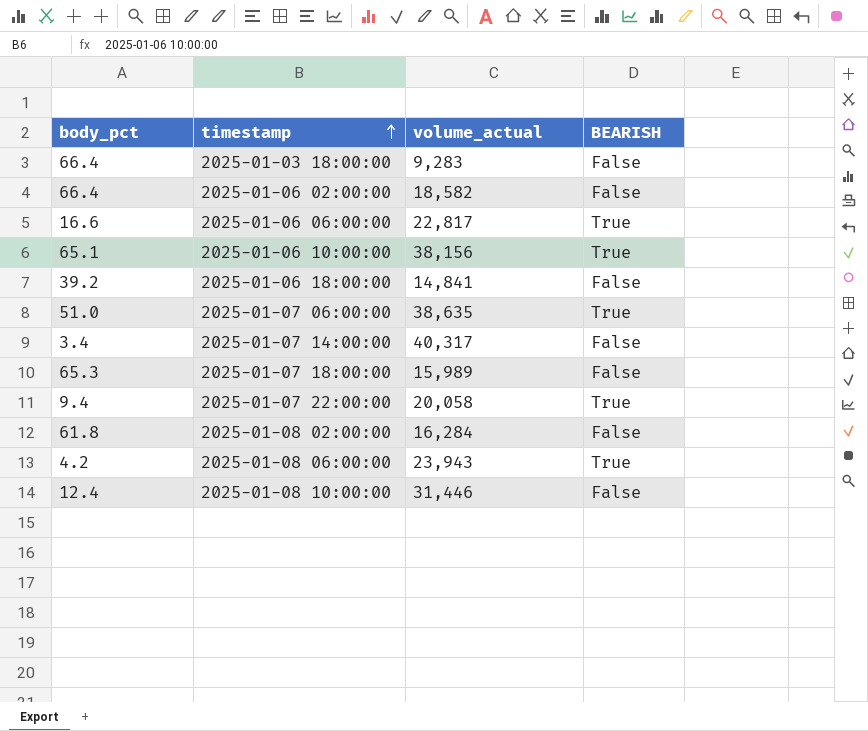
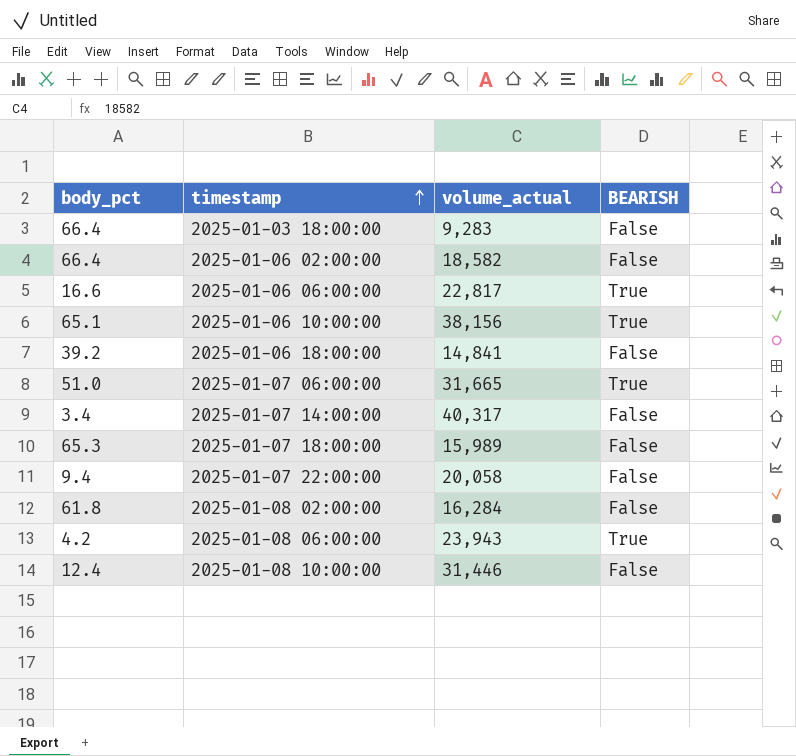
2025-01-07 06:00:00 | volume_actual: 38,635 -> 31,665
2025-01-07 22:00:00 | BEARISH: True -> False

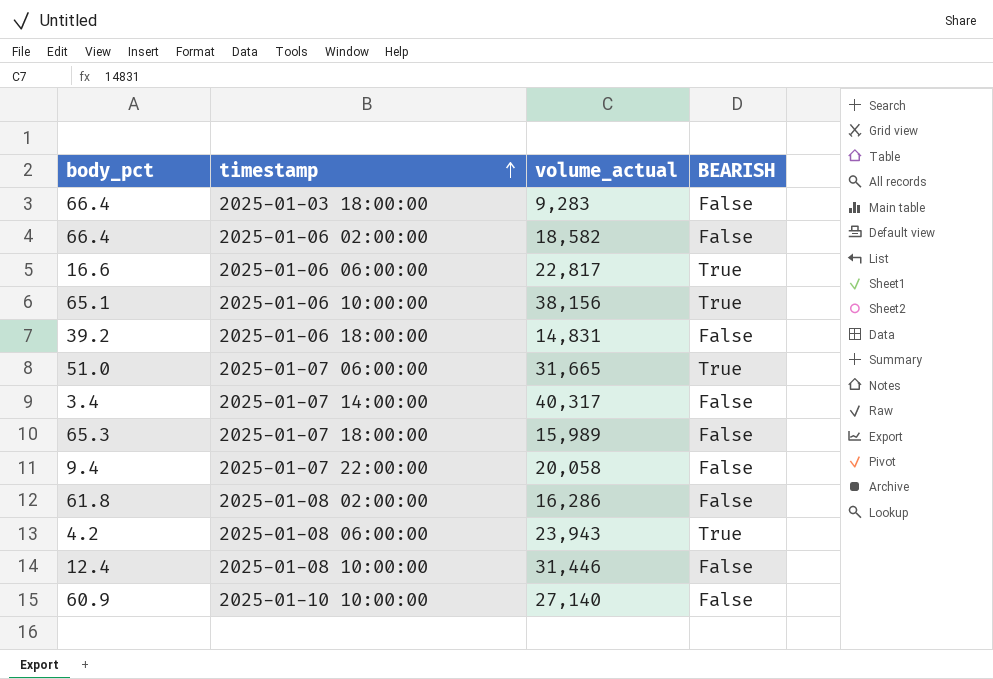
2025-01-06 18:00:00 | volume_actual: 14,841 -> 14,831
2025-01-08 02:00:00 | volume_actual: 16,284 -> 16,286
row 2025-01-10 10:00:00: none -> 60.9 | 27,140 | False

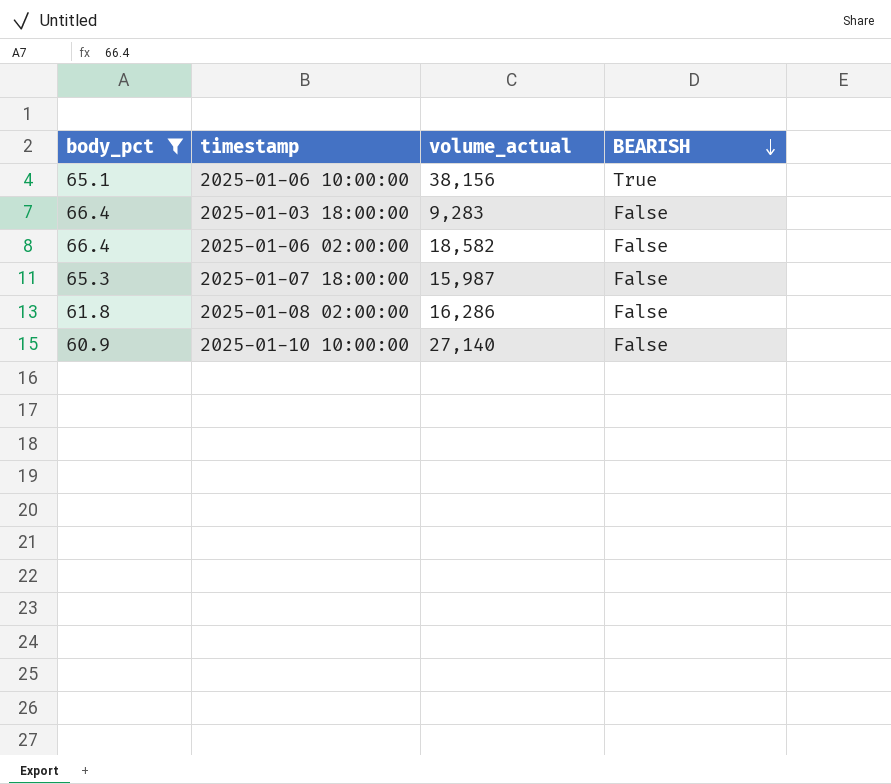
filter: none -> body_pct >= 60.9
row order: timestamp ascending -> BEARISH descending
2025-01-07 18:00:00 | volume_actual: 15,989 -> 15,987

